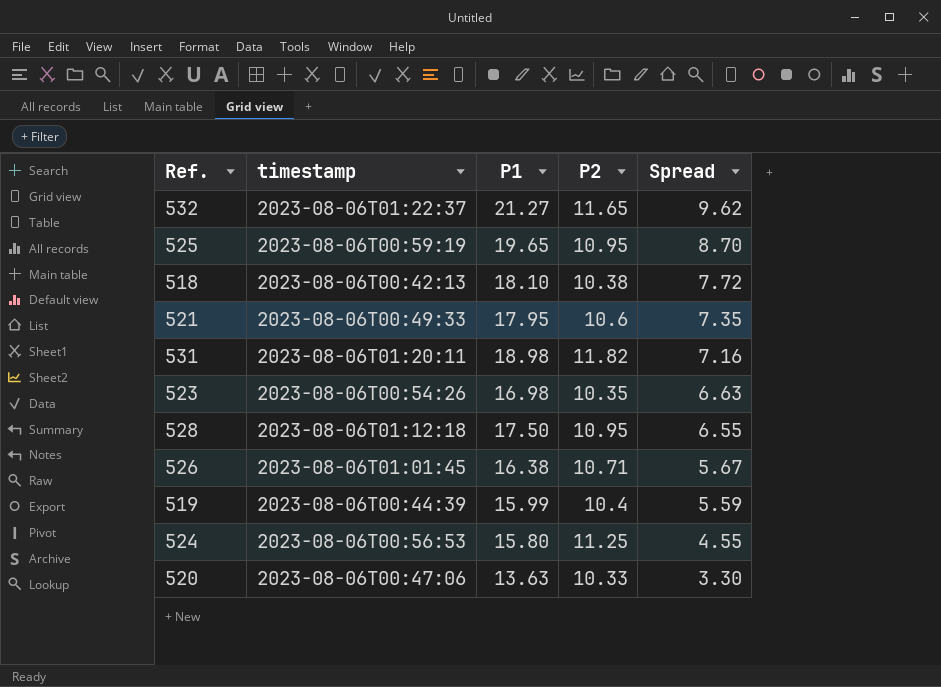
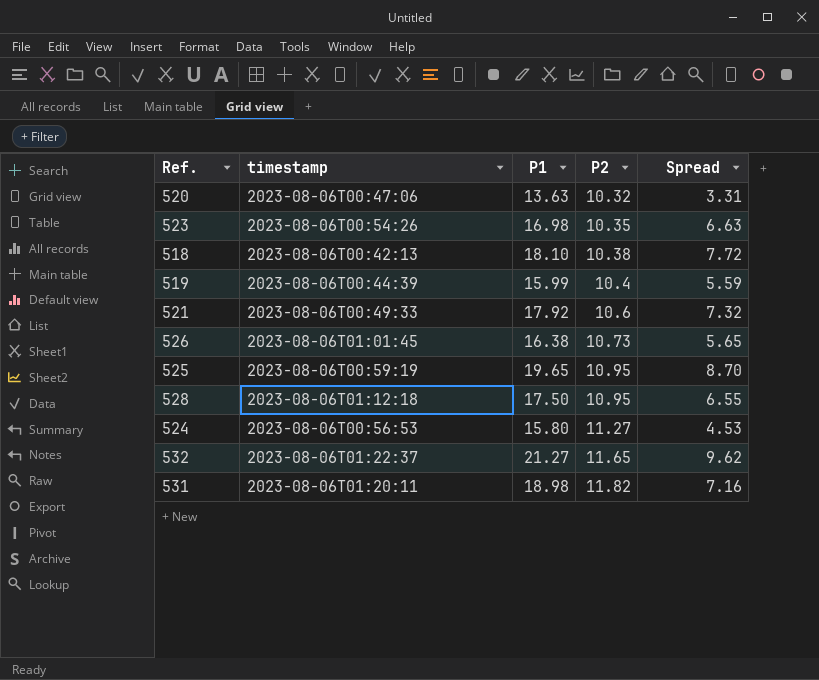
row order: Spread descending -> P2 ascending
520 | P2: 10.33 -> 10.32
520 | Spread: 3.30 -> 3.31
521 | P1: 17.95 -> 17.92
521 | Spread: 7.35 -> 7.32
526 | P2: 10.71 -> 10.73
526 | Spread: 5.67 -> 5.65
524 | P2: 11.25 -> 11.27
524 | Spread: 4.55 -> 4.53

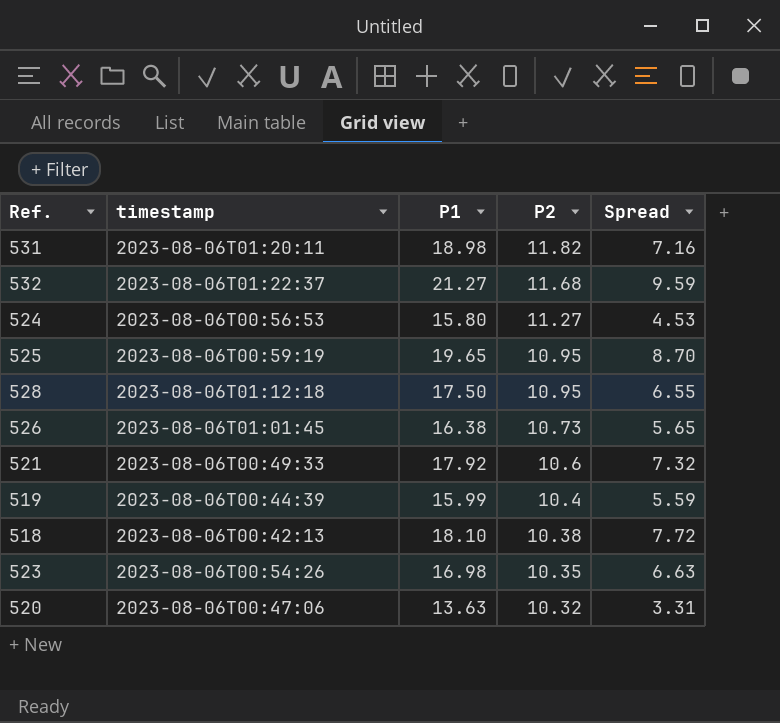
row order: P2 ascending -> P2 descending
532 | P2: 11.65 -> 11.68
532 | Spread: 9.62 -> 9.59

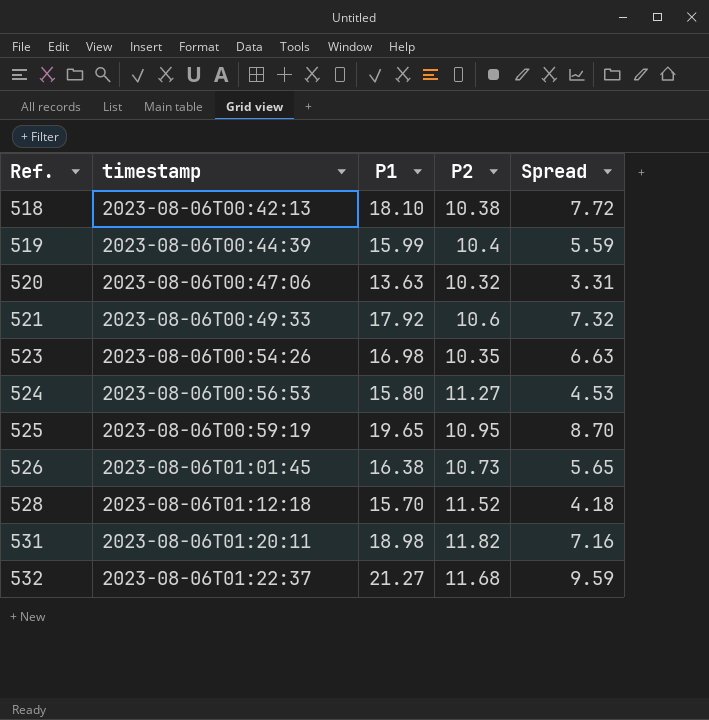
row order: P2 descending -> Ref. ascending
528 | P1: 17.50 -> 15.70
528 | P2: 10.95 -> 11.52
528 | Spread: 6.55 -> 4.18

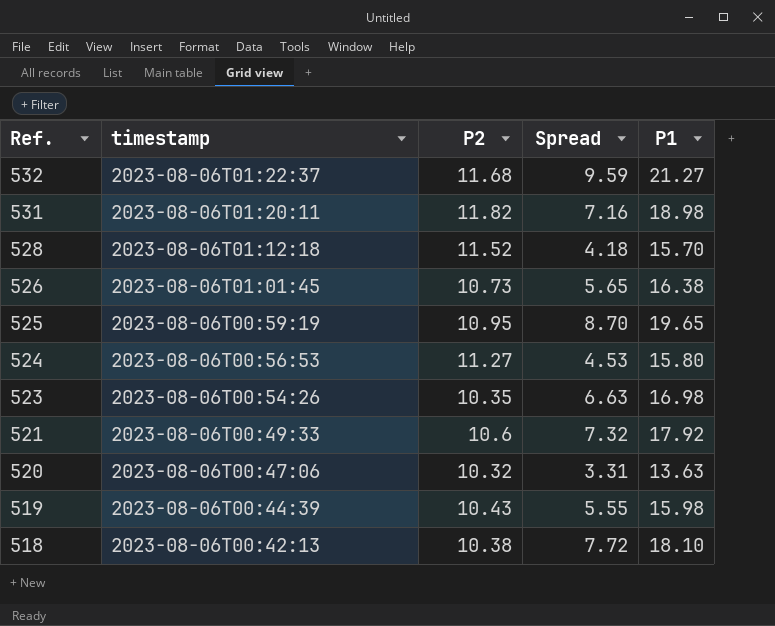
row order: Ref. ascending -> Ref. descending
column P1 | position: 3 -> 5
519 | P2: 10.4 -> 10.43
519 | Spread: 5.59 -> 5.55
519 | P1: 15.99 -> 15.98

